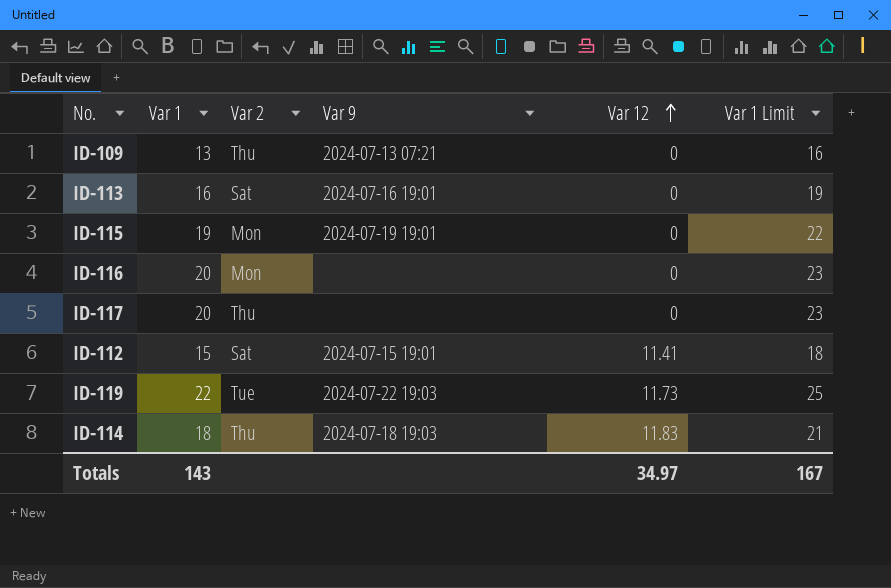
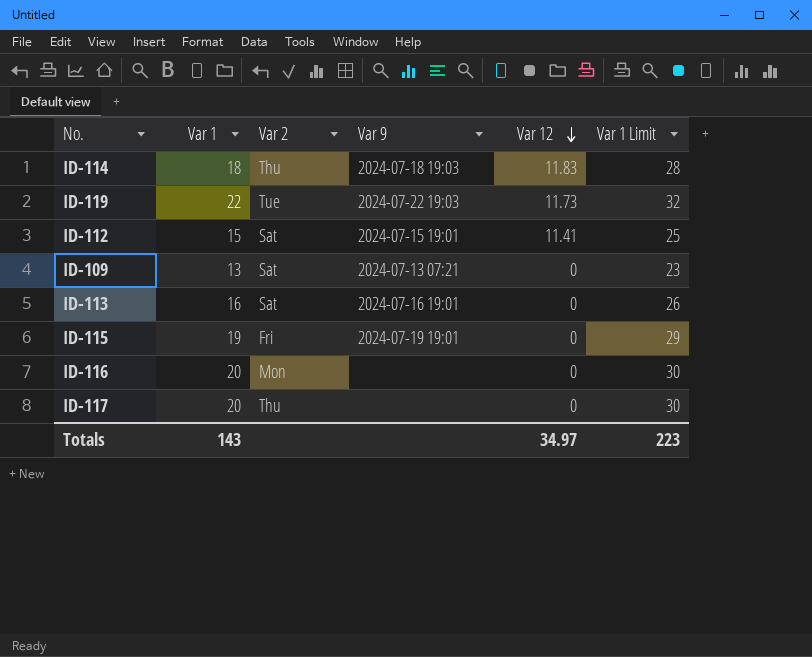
row order: Var 12 ascending -> Var 12 descending
column Var 1 Limit | formula: [Var 1] + 3 -> [Var 1] + 10
ID-109 | Var 2: Thu -> Sat
ID-115 | Var 2: Mon -> Fri
Totals | Var 1 Limit: 167 -> 223

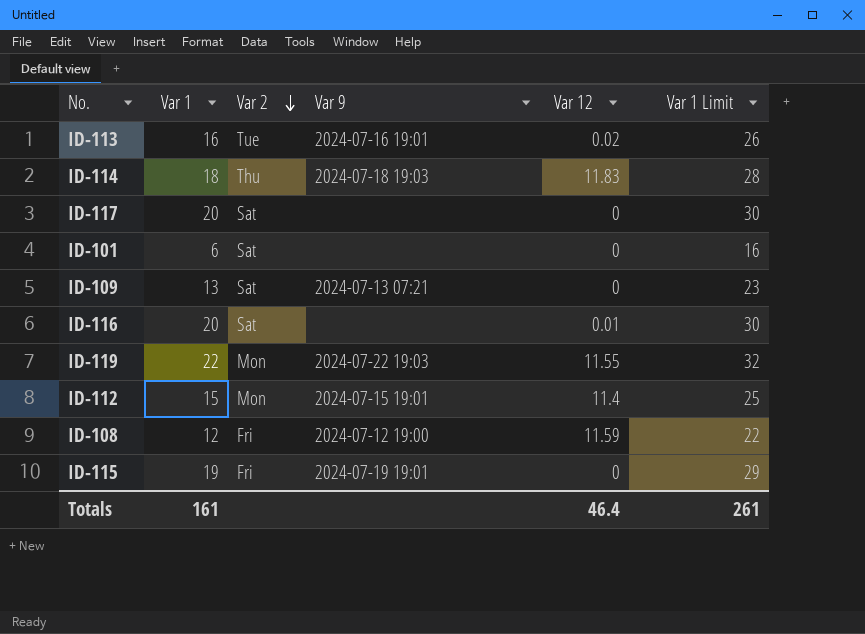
row order: Var 12 descending -> Var 2 descending
ID-113 | Var 2: Sat -> Tue
ID-113 | Var 12: 0 -> 0.02
ID-117 | Var 2: Thu -> Sat
row ID-101: none -> 6 | Sat | none | 0 | 16
ID-116 | Var 2: Mon -> Sat
ID-116 | Var 12: 0 -> 0.01
ID-119 | Var 2: Tue -> Mon
ID-119 | Var 12: 11.73 -> 11.55
ID-112 | Var 2: Sat -> Mon
ID-112 | Var 12: 11.41 -> 11.4
row ID-108: none -> 12 | Fri | 2024-07-12 19:00 | 11.59 | 22
Totals | Var 1: 143 -> 161
Totals | Var 12: 34.97 -> 46.4
Totals | Var 1 Limit: 223 -> 261

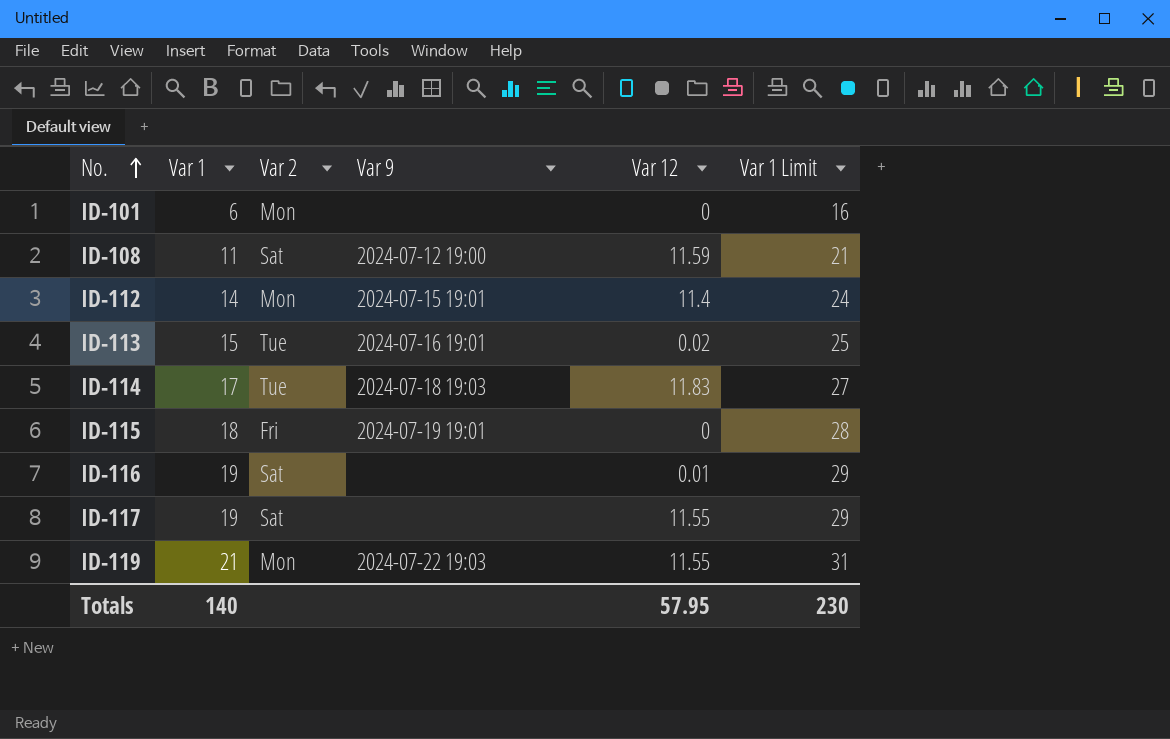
row order: Var 2 descending -> No. ascending
row ID-109: 13 | Sat | 2024-07-13 07:21 | 0 | 23 -> none
ID-101 | Var 2: Sat -> Mon
ID-108 | Var 1: 12 -> 11
ID-108 | Var 2: Fri -> Sat
ID-108 | Var 1 Limit: 22 -> 21
ID-112 | Var 1: 15 -> 14
ID-112 | Var 1 Limit: 25 -> 24
ID-113 | Var 1: 16 -> 15
ID-113 | Var 1 Limit: 26 -> 25
ID-114 | Var 1: 18 -> 17
ID-114 | Var 2: Thu -> Tue
ID-114 | Var 1 Limit: 28 -> 27
ID-115 | Var 1: 19 -> 18
ID-115 | Var 1 Limit: 29 -> 28
ID-116 | Var 1: 20 -> 19
ID-116 | Var 1 Limit: 30 -> 29
ID-117 | Var 1: 20 -> 19
ID-117 | Var 12: 0 -> 11.55
ID-117 | Var 1 Limit: 30 -> 29
ID-119 | Var 1: 22 -> 21
ID-119 | Var 1 Limit: 32 -> 31
Totals | Var 1: 161 -> 140
Totals | Var 12: 46.4 -> 57.95
Totals | Var 1 Limit: 261 -> 230

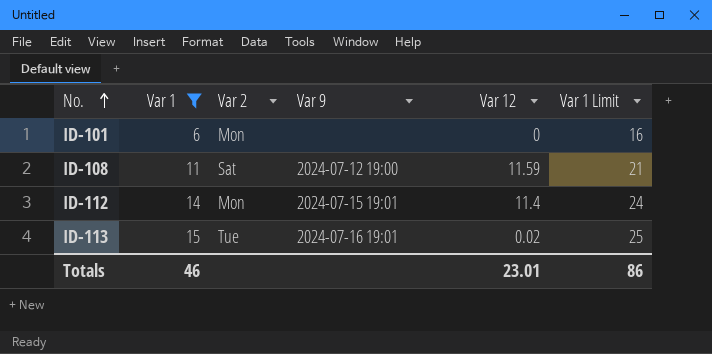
filter: none -> Var 1 <= 15
Totals | Var 1: 140 -> 46
Totals | Var 12: 57.95 -> 23.01
Totals | Var 1 Limit: 230 -> 86

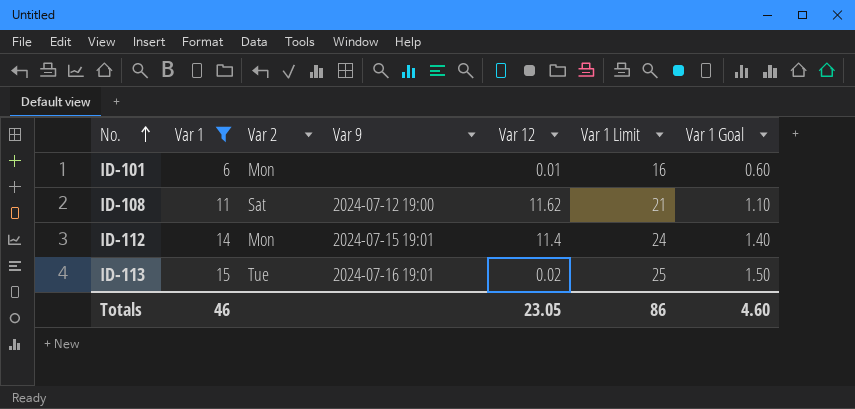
column Var 1 Goal | formula: none -> [Var 1] * 0.1
ID-101 | Var 12: 0 -> 0.01
ID-108 | Var 12: 11.59 -> 11.62
Totals | Var 12: 23.01 -> 23.05

